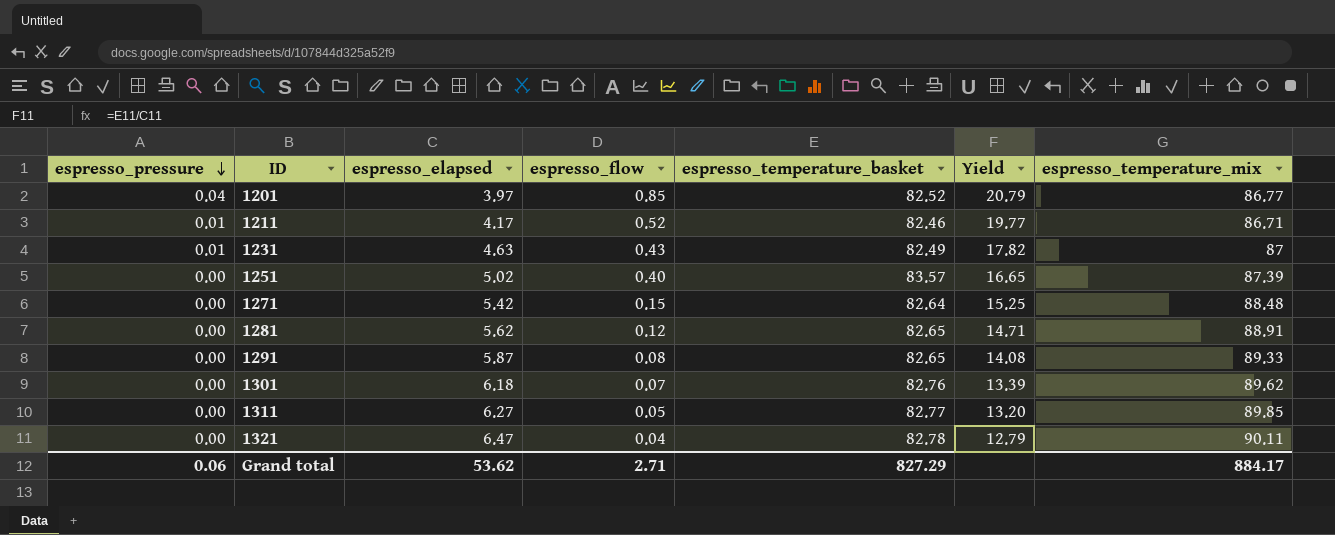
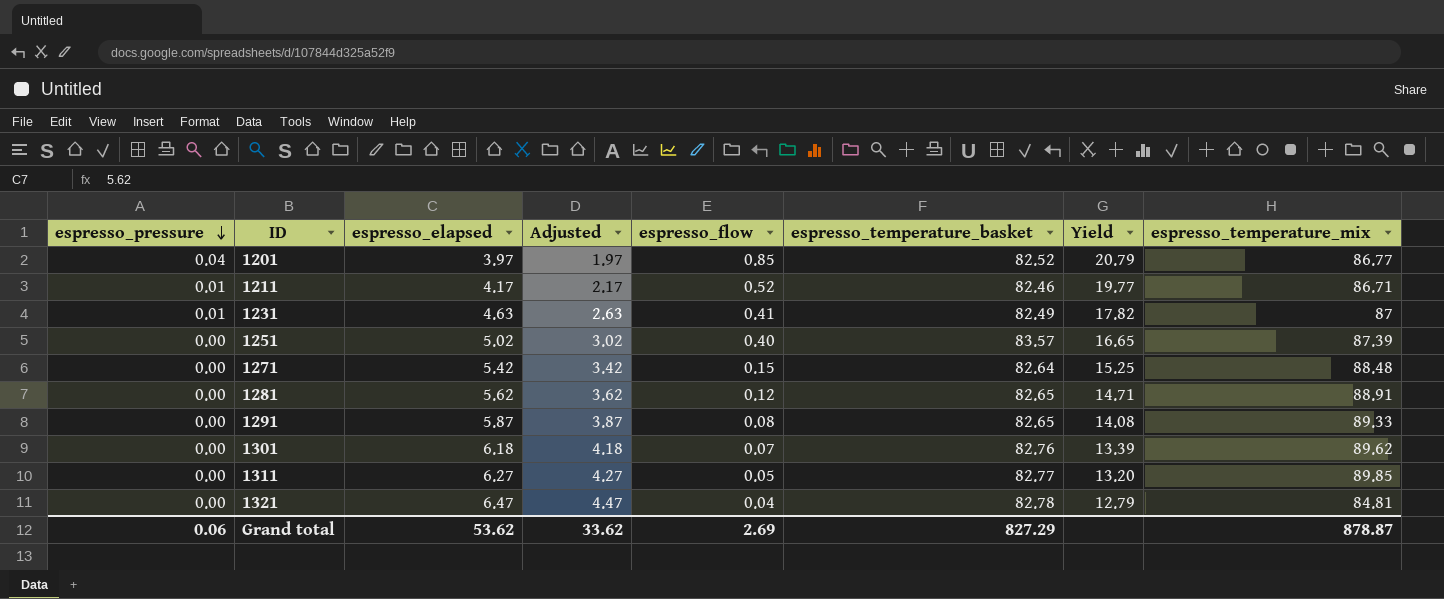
column Adjusted | formula: none -> [espresso_elapsed] - 2
1231 | espresso_flow: 0.43 -> 0.41
1321 | espresso_temperature_mix: 90.11 -> 84.81
Grand total | espresso_flow: 2.71 -> 2.69
Grand total | espresso_temperature_mix: 884.17 -> 878.87

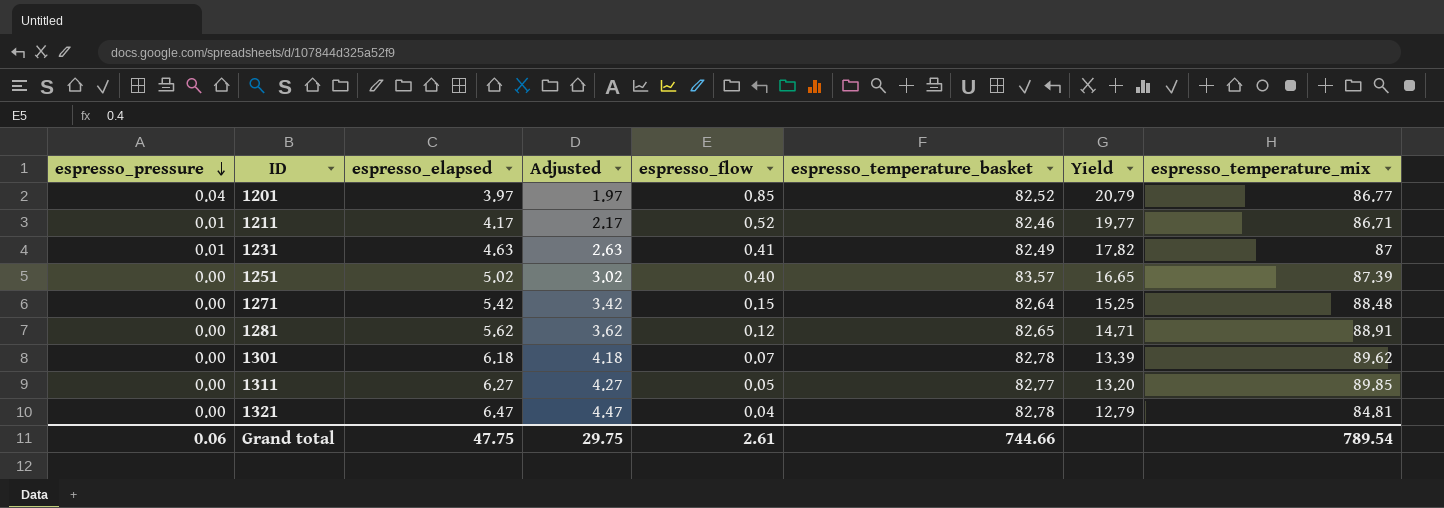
row 1291: 0.00 | 5.87 | 3.87 | 0.08 | 82.65 | 14.08 | 89.33 -> none
1301 | espresso_temperature_basket: 82.76 -> 82.78
Grand total | espresso_elapsed: 53.62 -> 47.75
Grand total | Adjusted: 33.62 -> 29.75
Grand total | espresso_flow: 2.69 -> 2.61
Grand total | espresso_temperature_basket: 827.29 -> 744.66
Grand total | espresso_temperature_mix: 878.87 -> 789.54

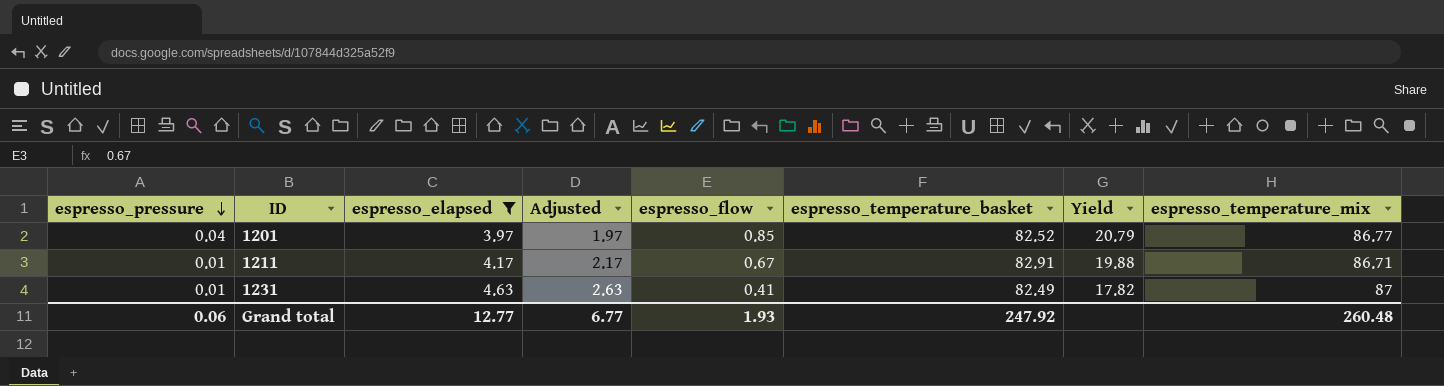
filter: none -> espresso_elapsed <= 4.63
1211 | espresso_flow: 0.52 -> 0.67
1211 | espresso_temperature_basket: 82.46 -> 82.91
1211 | Yield: 19.77 -> 19.88
Grand total | espresso_elapsed: 47.75 -> 12.77
Grand total | Adjusted: 29.75 -> 6.77
Grand total | espresso_flow: 2.61 -> 1.93
Grand total | espresso_temperature_basket: 744.66 -> 247.92
Grand total | espresso_temperature_mix: 789.54 -> 260.48

